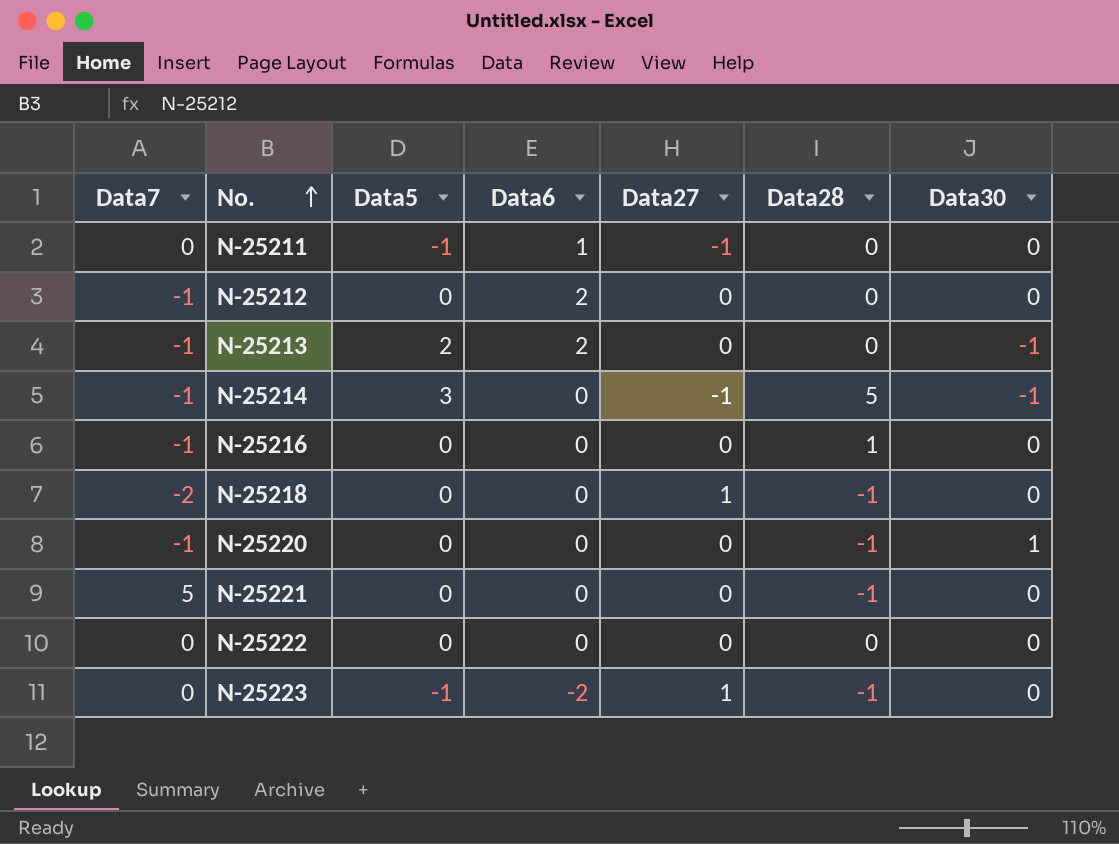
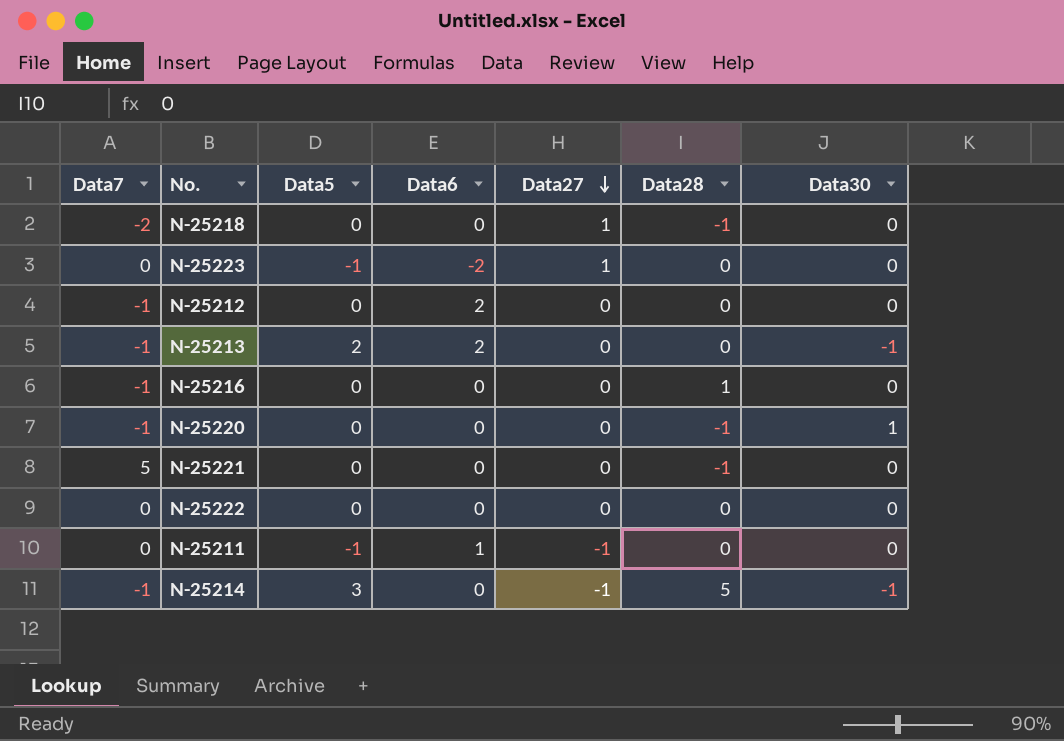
row order: No. ascending -> Data27 descending
N-25223 | Data28: -1 -> 0

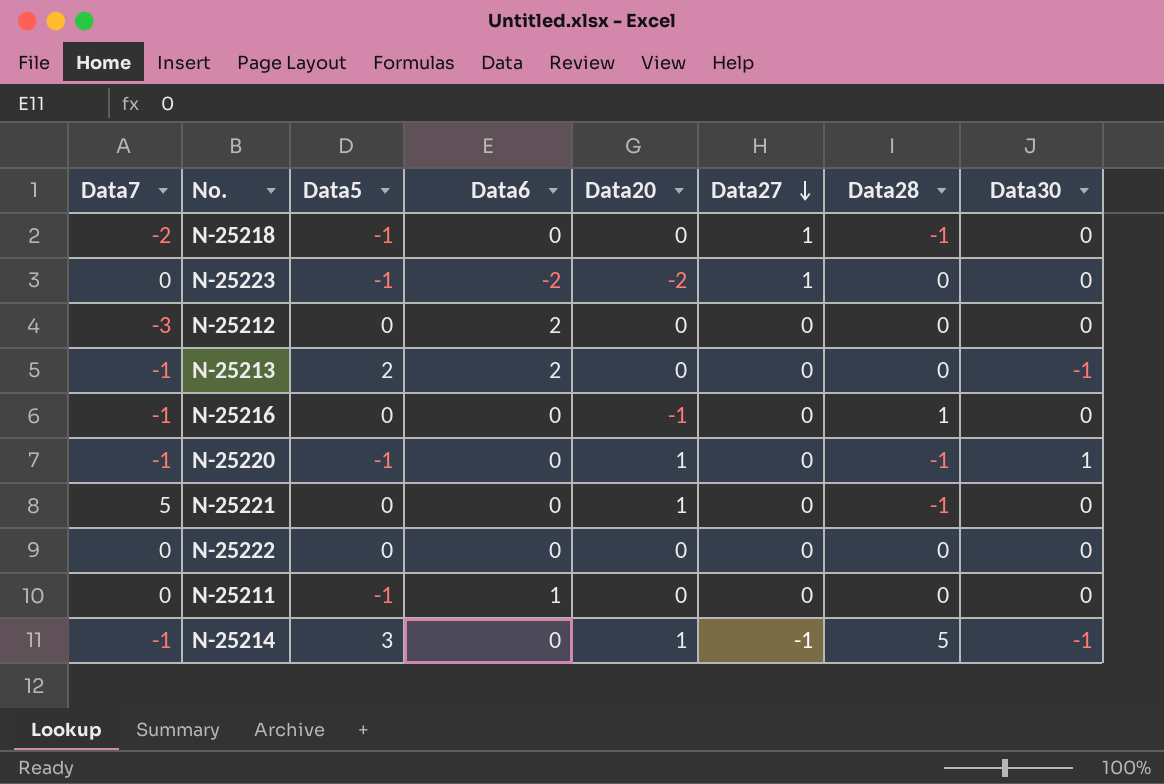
column Data20 | position: none -> 5
N-25218 | Data5: 0 -> -1
N-25212 | Data7: -1 -> -3
N-25220 | Data5: 0 -> -1
N-25211 | Data27: -1 -> 0

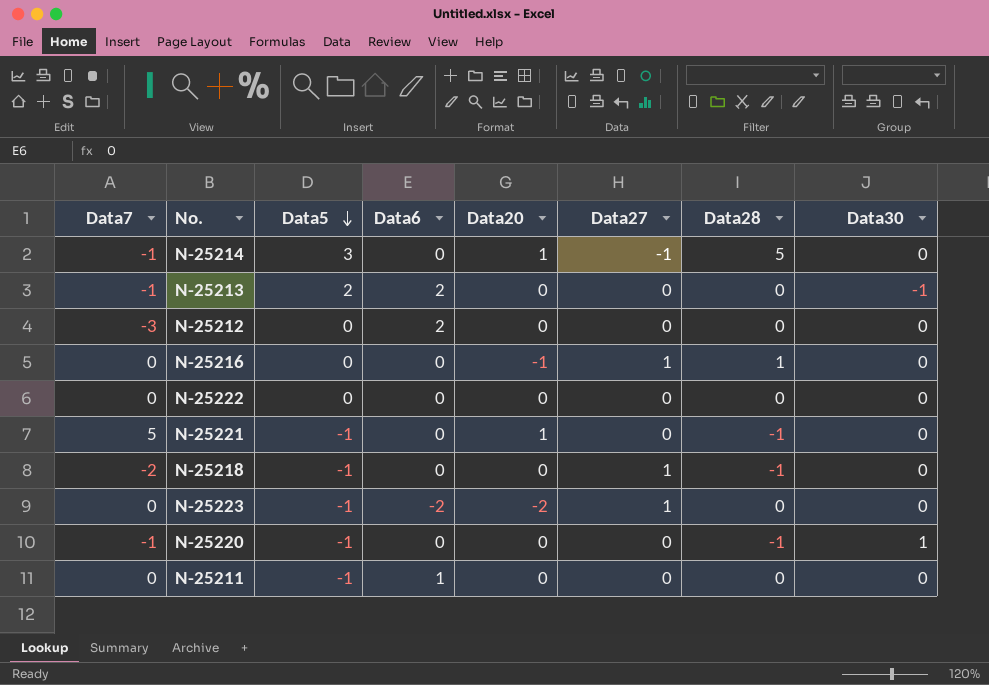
row order: Data27 descending -> Data5 descending
N-25214 | Data30: -1 -> 0
N-25216 | Data7: -1 -> 0
N-25216 | Data27: 0 -> 1
N-25221 | Data5: 0 -> -1
N-25220 | Data20: 1 -> 0

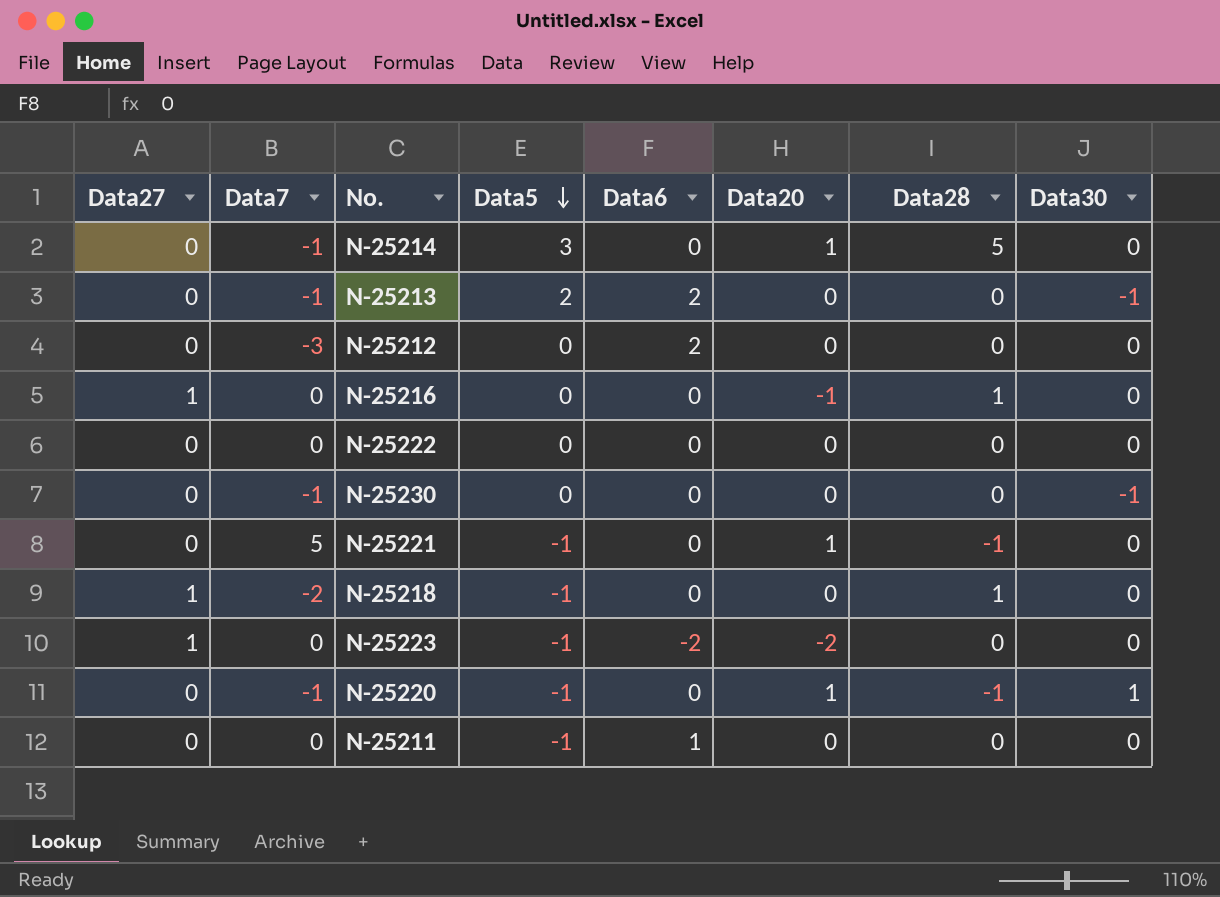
column Data27 | position: 6 -> 1
N-25214 | Data27: -1 -> 0
row N-25230: none -> 0 | -1 | 0 | 0 | 0 | 0 | -1
N-25218 | Data28: -1 -> 1
N-25220 | Data20: 0 -> 1

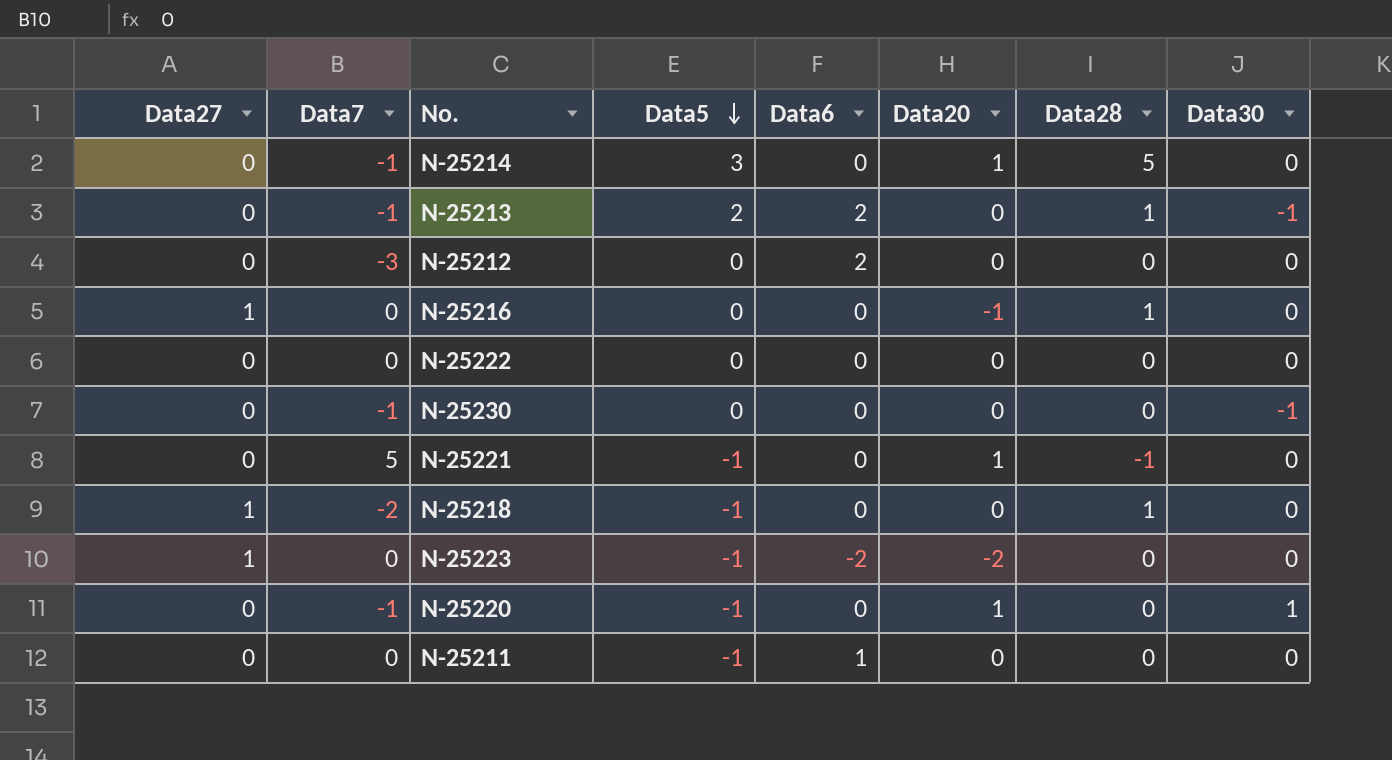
N-25213 | Data28: 0 -> 1
N-25220 | Data28: -1 -> 0

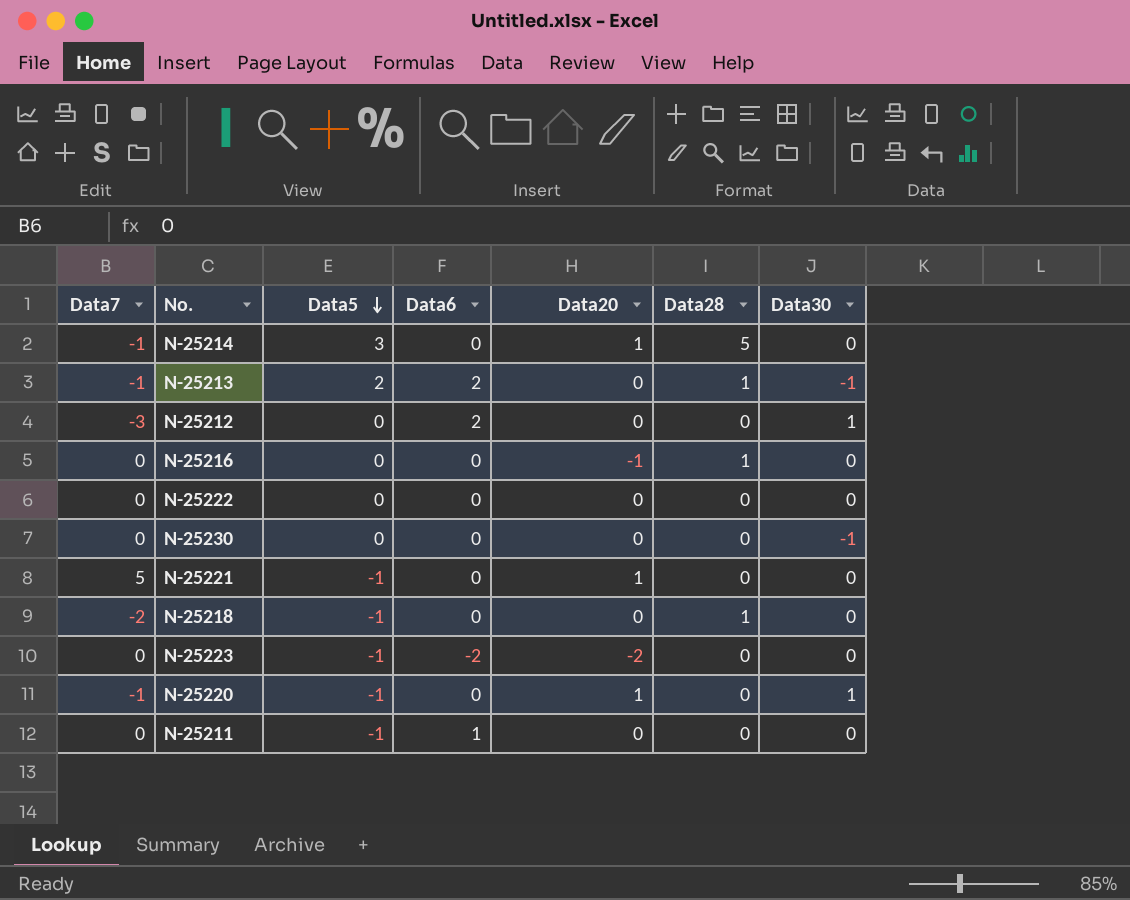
column Data27 | position: 1 -> none
N-25212 | Data30: 0 -> 1
N-25230 | Data7: -1 -> 0
N-25221 | Data28: -1 -> 0

